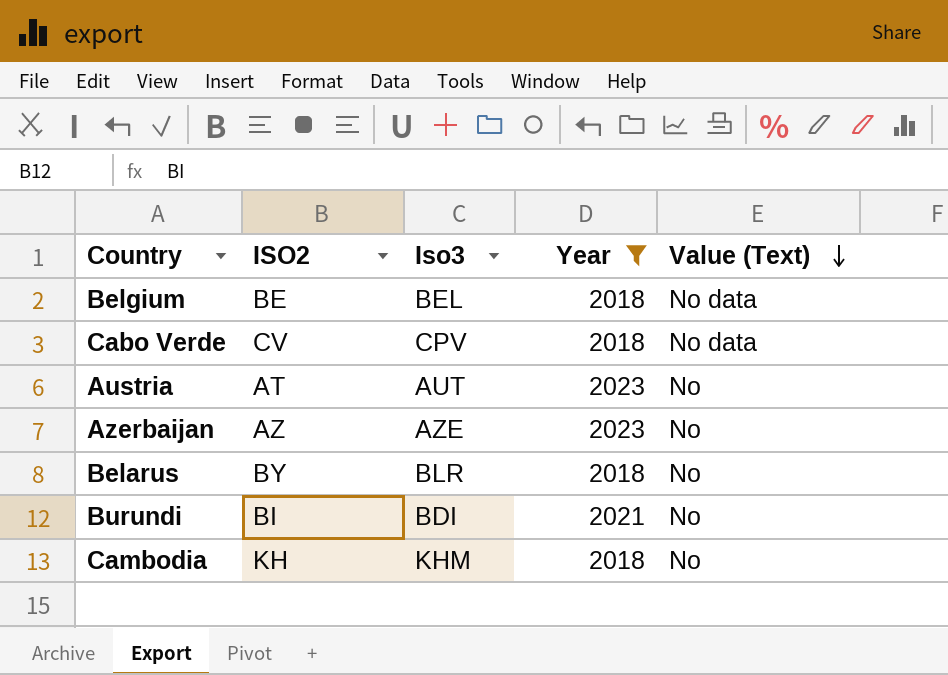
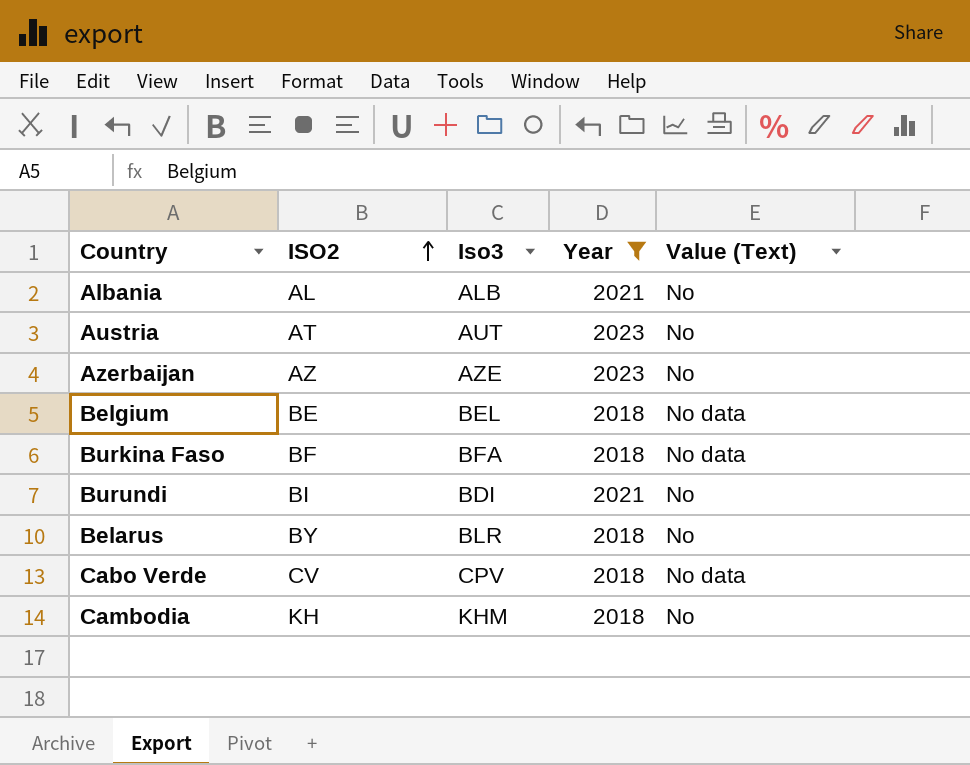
row order: Value (Text) descending -> ISO2 ascending
row Albania: none -> AL | ALB | 2021 | No
row Burkina Faso: none -> BF | BFA | 2018 | No data

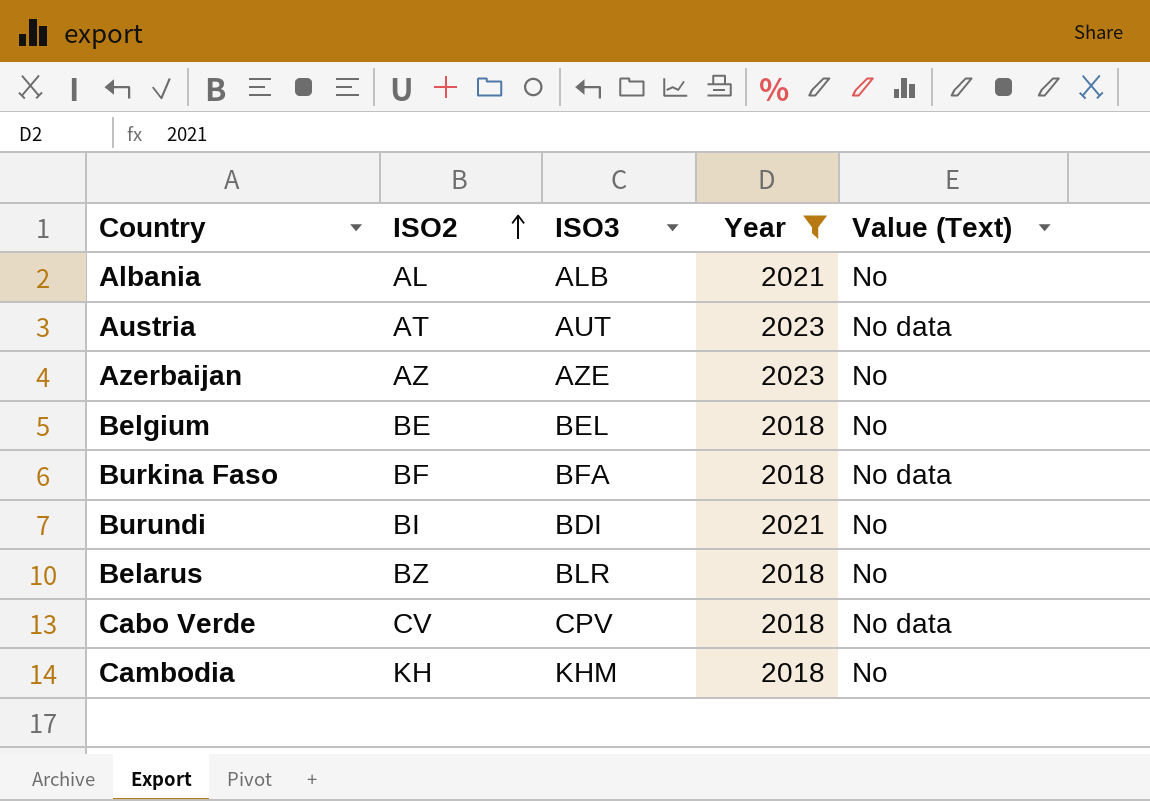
column name: Iso3 -> ISO3
Austria | Value (Text): No -> No data
Belgium | Value (Text): No data -> No
Belarus | ISO2: BY -> BZ

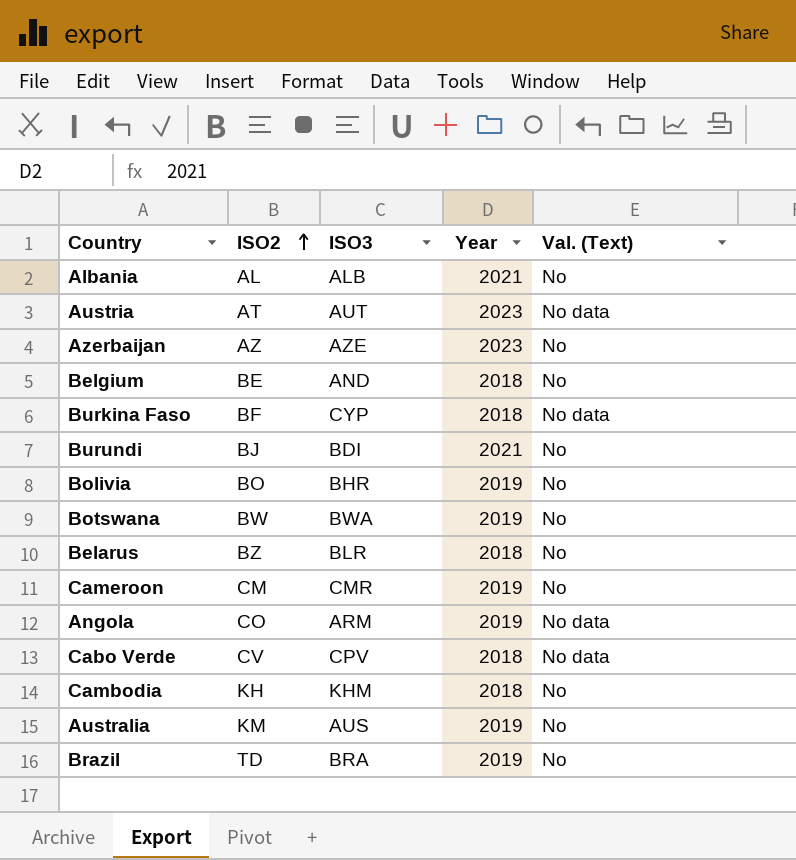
filter: Year != 2019 -> none
column name: Value (Text) -> Val. (Text)
Belgium | ISO3: BEL -> AND
Burkina Faso | ISO3: BFA -> CYP
Burundi | ISO2: BI -> BJ

